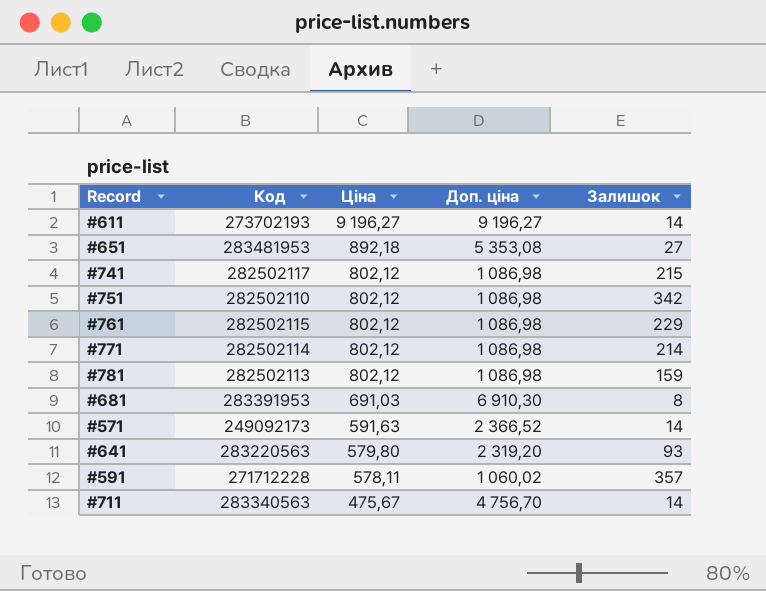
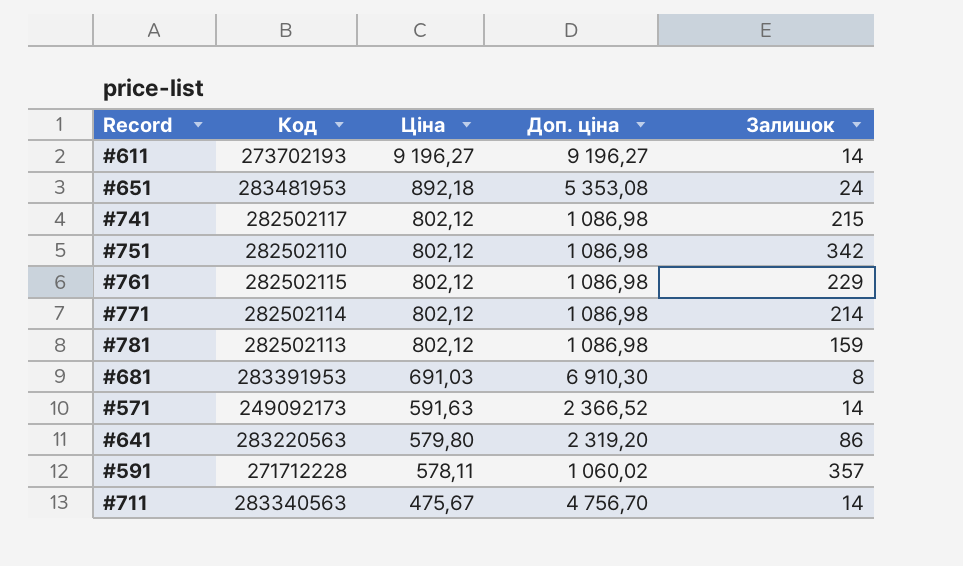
#651 | Залишок: 27 -> 24
#641 | Залишок: 93 -> 86

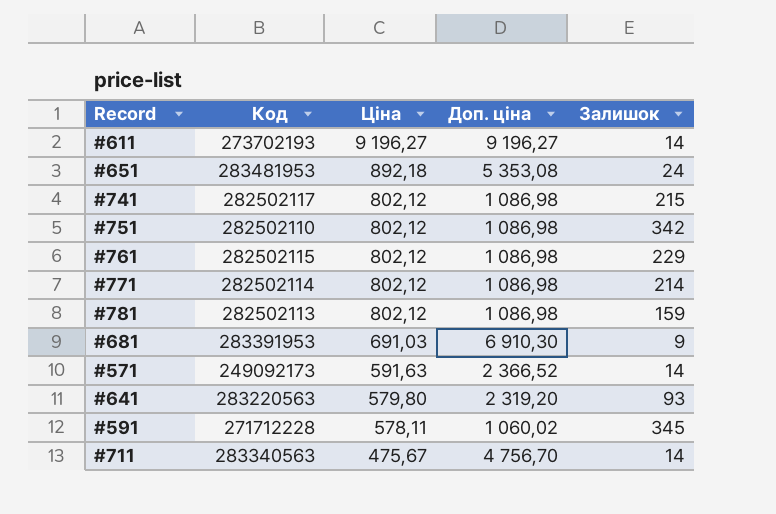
#681 | Залишок: 8 -> 9
#641 | Залишок: 86 -> 93
#591 | Залишок: 357 -> 345

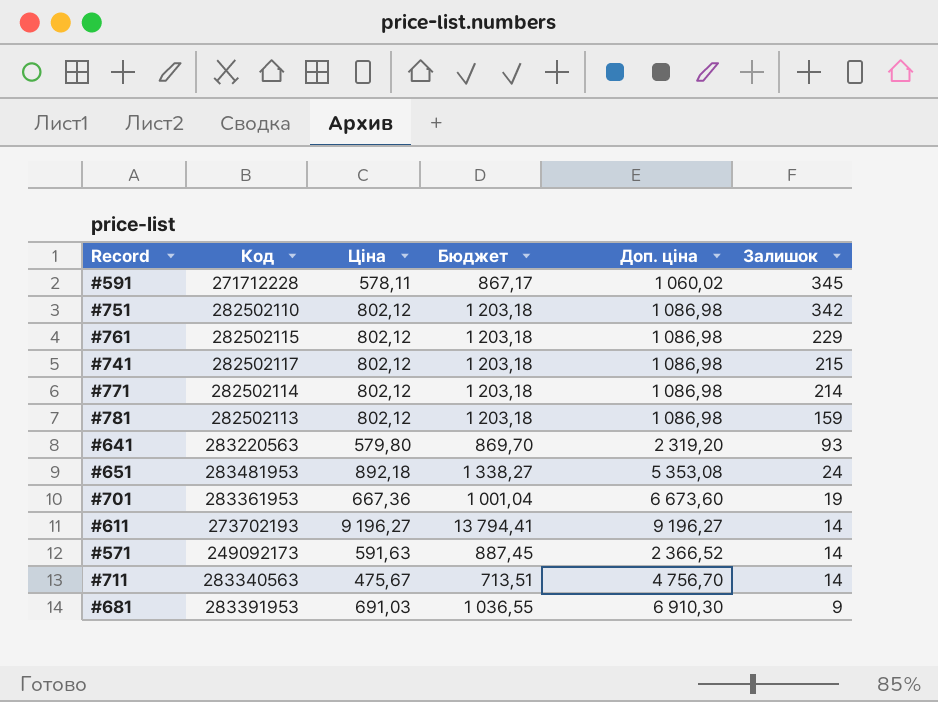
row order: Ціна descending -> Залишок descending
column Бюджет | formula: none -> [Ціна] * 1,5
row #701: none -> 283361953 | 667,36 | 1 001,04 | 6 673,60 | 19

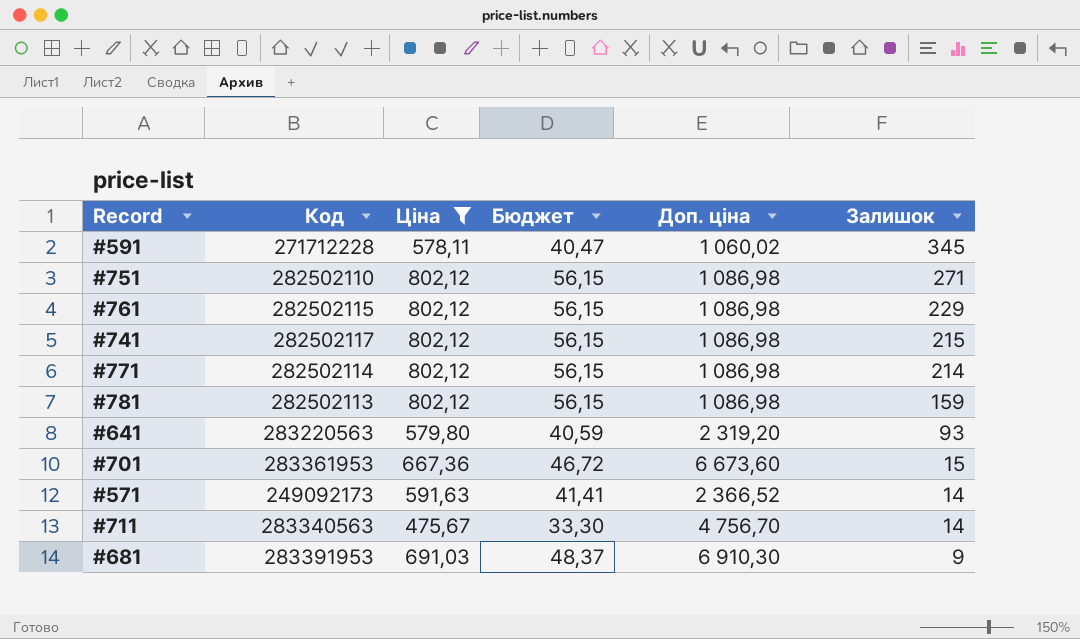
filter: none -> Ціна <= 802,12
column Бюджет | formula: [Ціна] * 1,5 -> [Ціна] * 0,07
#751 | Залишок: 342 -> 271
#701 | Залишок: 19 -> 15

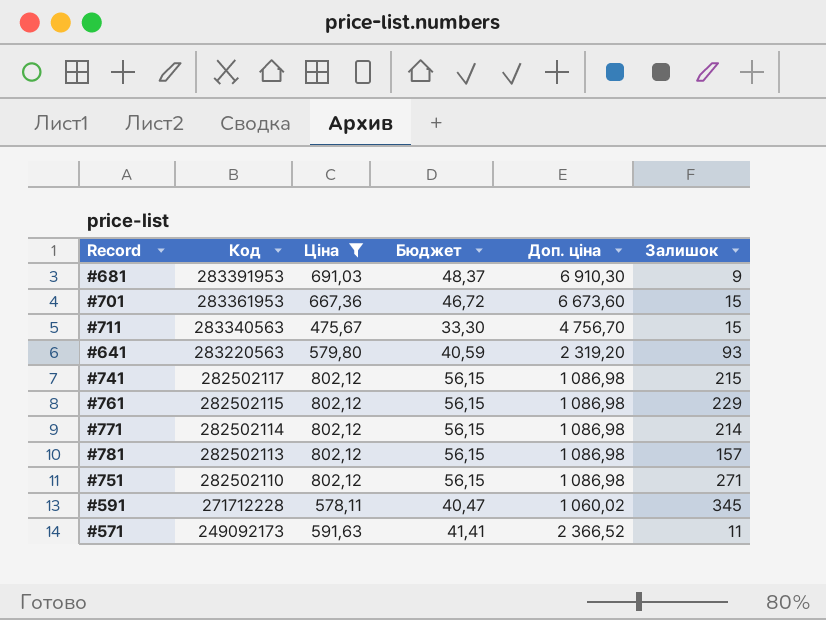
row order: Залишок descending -> Код descending
#711 | Залишок: 14 -> 15
#781 | Залишок: 159 -> 157
#571 | Залишок: 14 -> 11

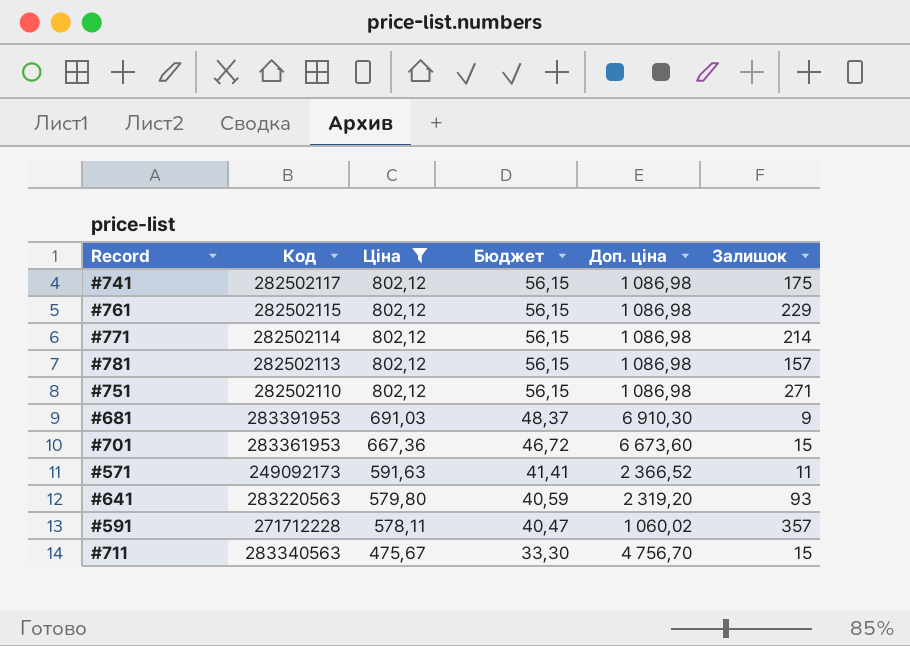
row order: Код descending -> Ціна descending
#741 | Залишок: 215 -> 175
#591 | Залишок: 345 -> 357

